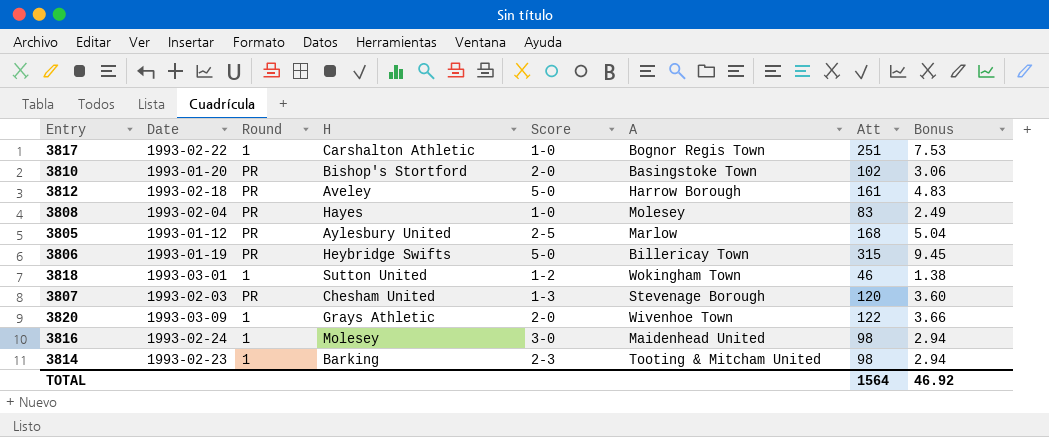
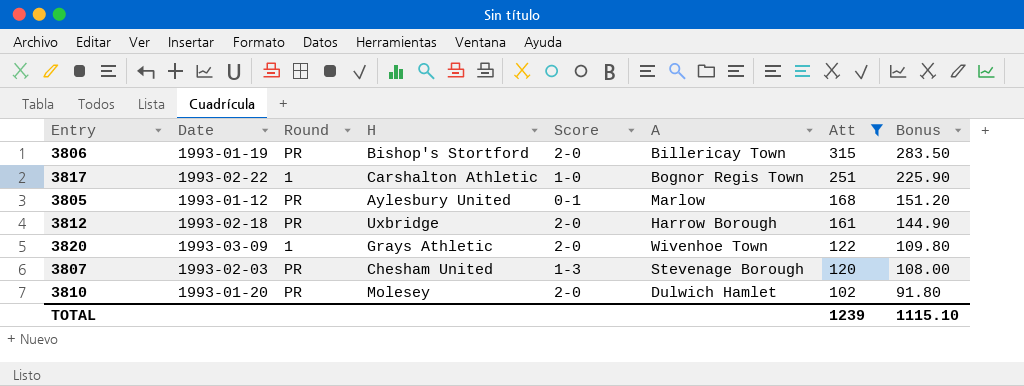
filter: none -> Att >= 102
row order: none -> Att descending
column Bonus | formula: [Att] * 0.03 -> [Att] * 0.9
3806 | H: Heybridge Swifts -> Bishop's Stortford
3806 | Score: 5-0 -> 2-0
3805 | Score: 2-5 -> 0-1
3812 | H: Aveley -> Uxbridge
3812 | Score: 5-0 -> 2-0
3810 | H: Bishop's Stortford -> Molesey
3810 | A: Basingstoke Town -> Dulwich Hamlet
TOTAL | Att: 1564 -> 1239
TOTAL | Bonus: 46.92 -> 1115.10

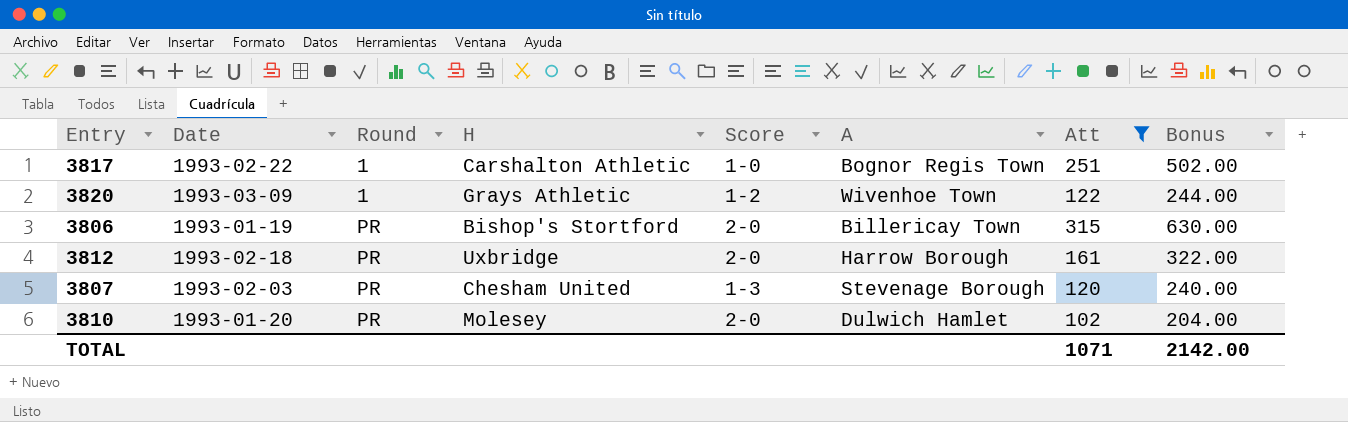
row order: Att descending -> Round ascending
column Bonus | formula: [Att] * 0.9 -> [Att] * 2
row 3805: 1993-01-12 | PR | Aylesbury United | 0-1 | Marlow | 168 | 151.20 -> none
3820 | Score: 2-0 -> 1-2
TOTAL | Att: 1239 -> 1071
TOTAL | Bonus: 1115.10 -> 2142.00

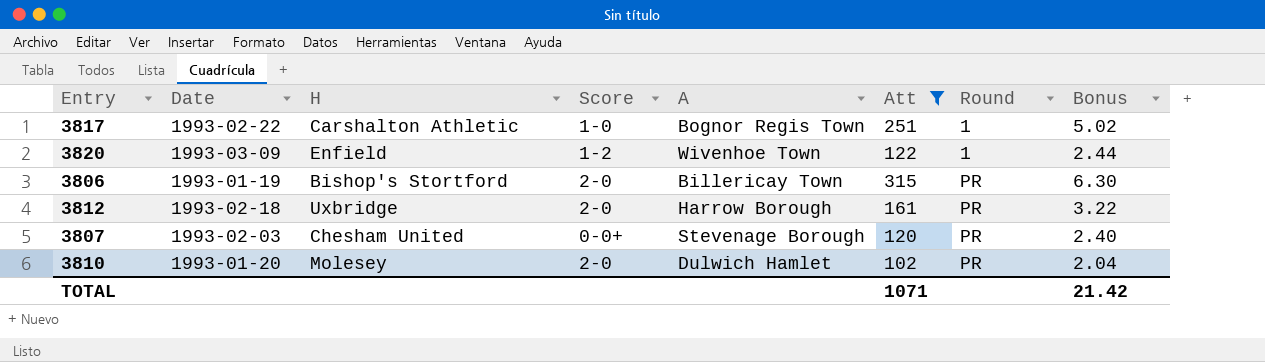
column Round | position: 3 -> 7
column Bonus | formula: [Att] * 2 -> [Att] * 0.02
3820 | H: Grays Athletic -> Enfield
3807 | Score: 1-3 -> 0-0+
TOTAL | Bonus: 2142.00 -> 21.42

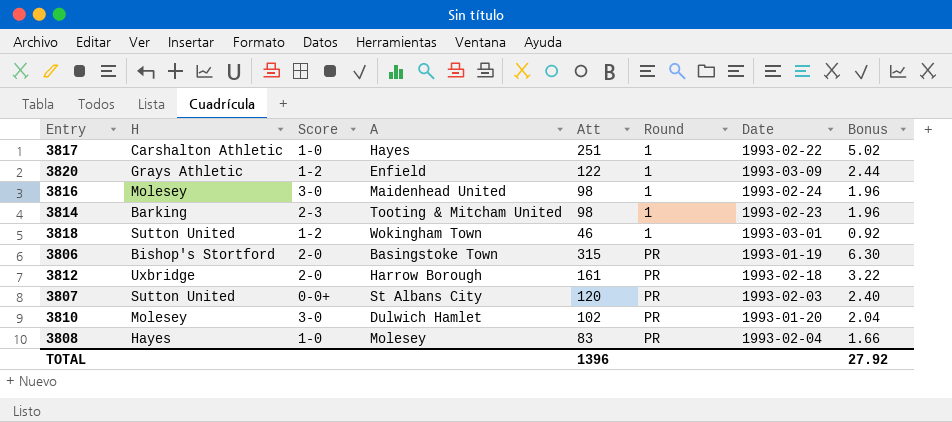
filter: Att >= 102 -> none
column Date | position: 2 -> 7
3817 | A: Bognor Regis Town -> Hayes
3820 | H: Enfield -> Grays Athletic
3820 | A: Wivenhoe Town -> Enfield
3806 | A: Billericay Town -> Basingstoke Town
3807 | H: Chesham United -> Sutton United
3807 | A: Stevenage Borough -> St Albans City
3810 | Score: 2-0 -> 3-0
TOTAL | Att: 1071 -> 1396
TOTAL | Bonus: 21.42 -> 27.92

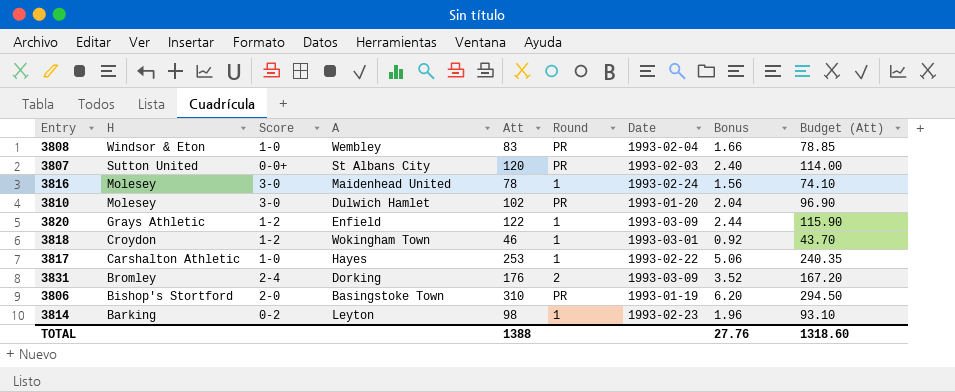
row order: Round ascending -> H descending
column Budget (Att) | formula: none -> [Att] * 0.95
row 3812: Uxbridge | 2-0 | Harrow Borough | 161 | PR | 1993-02-18 | 3.22 -> none
3808 | H: Hayes -> Windsor & Eton
3808 | A: Molesey -> Wembley
3816 | Att: 98 -> 78
3816 | Bonus: 1.96 -> 1.56
3818 | H: Sutton United -> Croydon
3817 | Att: 251 -> 253
3817 | Bonus: 5.02 -> 5.06
row 3831: none -> Bromley | 2-4 | Dorking | 176 | 2 | 1993-03-09 | 3.52 | 167.20
3806 | Att: 315 -> 310
3806 | Bonus: 6.30 -> 6.20
3814 | Score: 2-3 -> 0-2
3814 | A: Tooting & Mitcham United -> Leyton
TOTAL | Att: 1396 -> 1388
TOTAL | Bonus: 27.92 -> 27.76

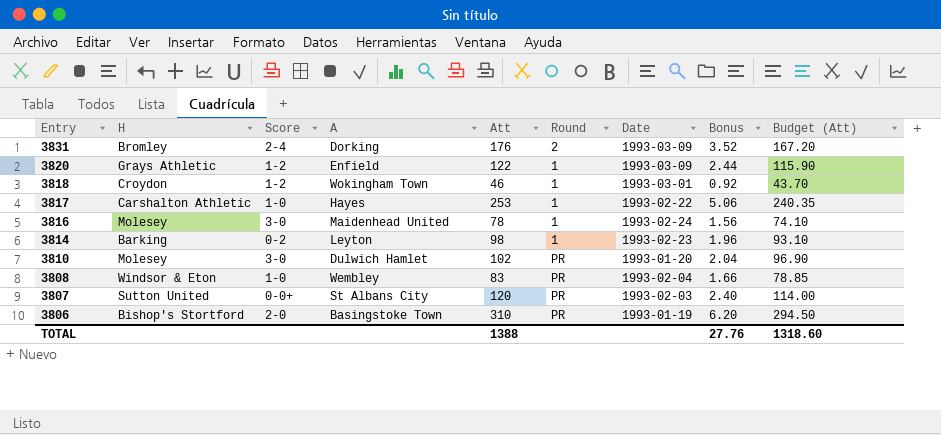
row order: H descending -> Entry descending

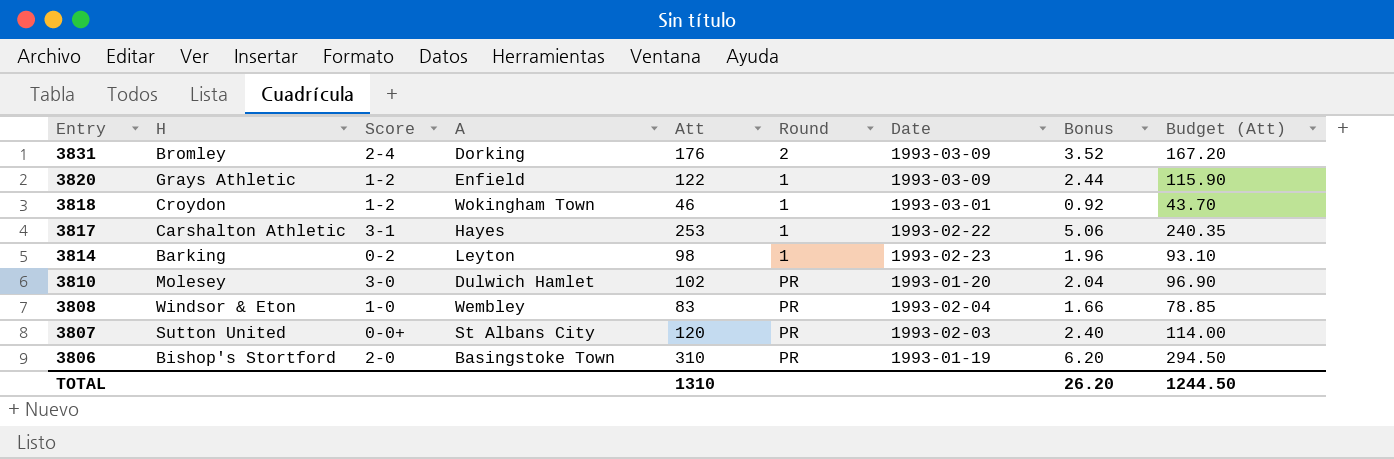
row 3816: Molesey | 3-0 | Maidenhead United | 78 | 1 | 1993-02-24 | 1.56 | 74.10 -> none
3817 | Score: 1-0 -> 3-1
TOTAL | Att: 1388 -> 1310
TOTAL | Bonus: 27.76 -> 26.20
TOTAL | Budget (Att): 1318.60 -> 1244.50

